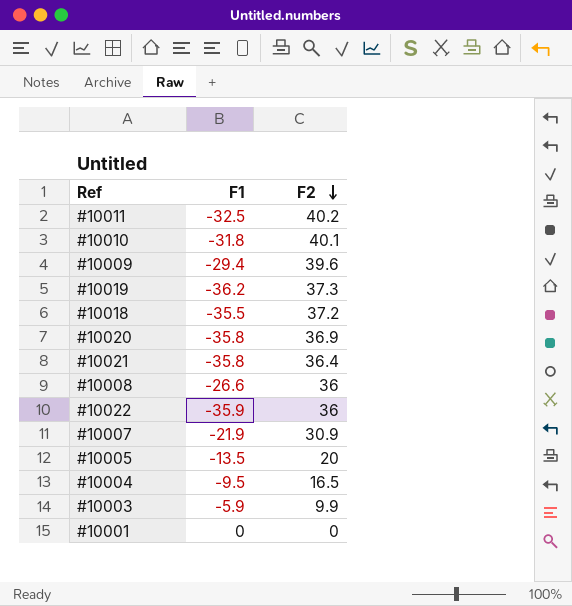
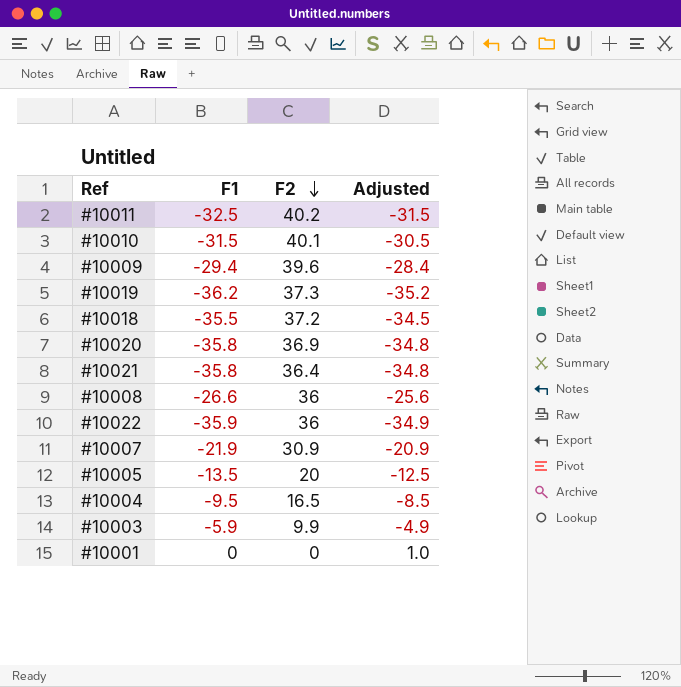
column Adjusted | formula: none -> [F1] + 1
#10010 | F1: -31.8 -> -31.5

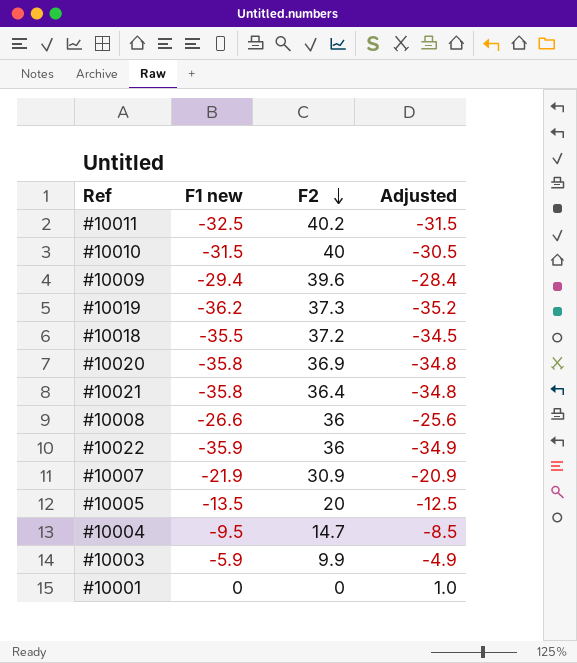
column name: F1 -> F1 new
#10010 | F2: 40.1 -> 40
#10004 | F2: 16.5 -> 14.7

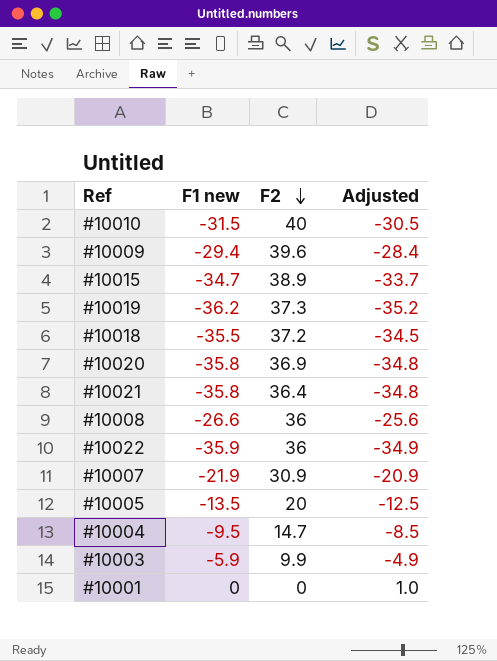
row #10011: -32.5 | 40.2 | -31.5 -> none
row #10015: none -> -34.7 | 38.9 | -33.7

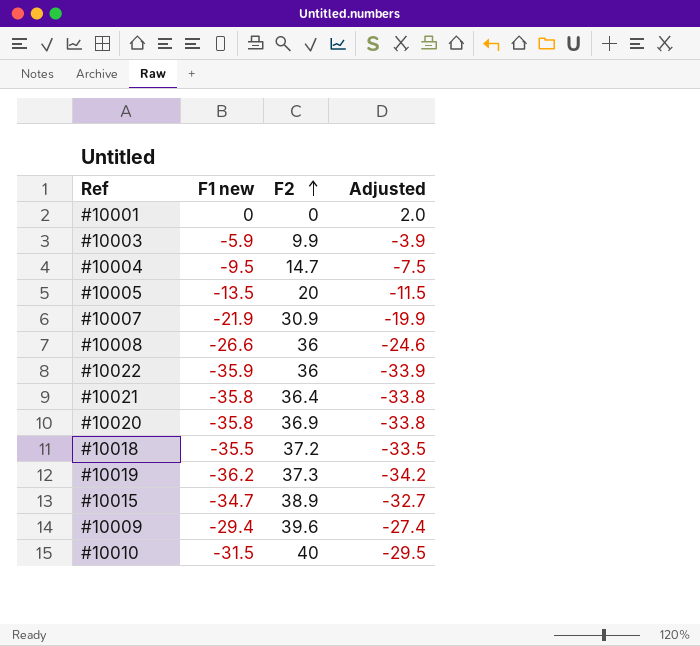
row order: F2 descending -> F2 ascending
column Adjusted | formula: [F1 new] + 1 -> [F1 new] + 2

